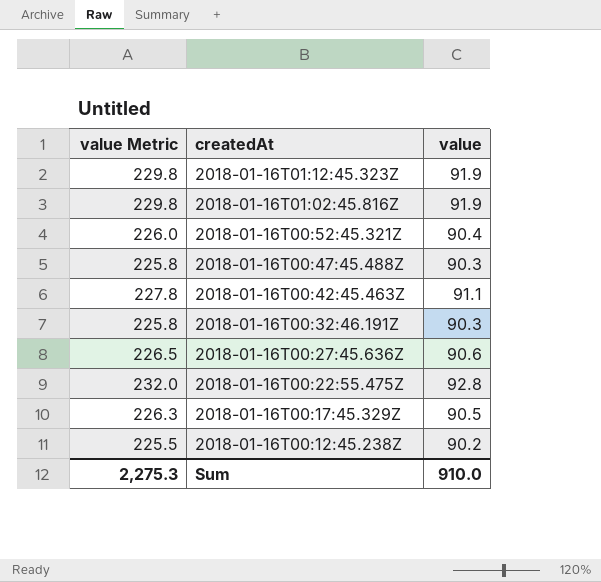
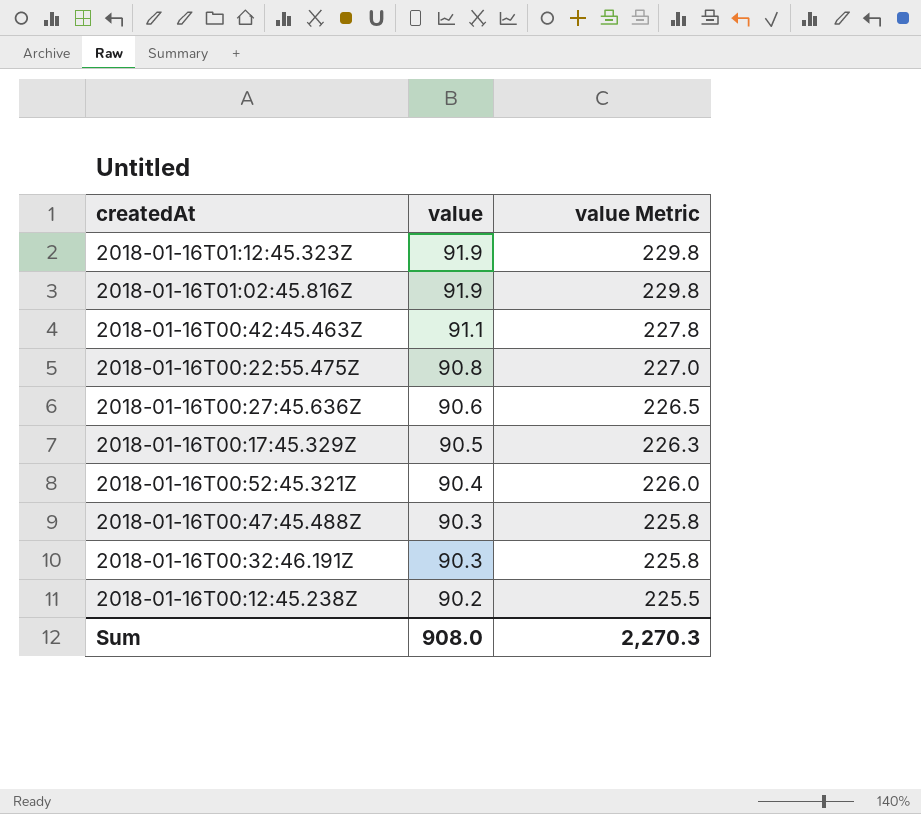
row order: createdAt descending -> value descending
column value Metric | position: 1 -> 3
2018-01-16T00:22:55.475Z | value: 92.8 -> 90.8
2018-01-16T00:22:55.475Z | value Metric: 232.0 -> 227.0
Sum | value: 910.0 -> 908.0
Sum | value Metric: 2,275.3 -> 2,270.3

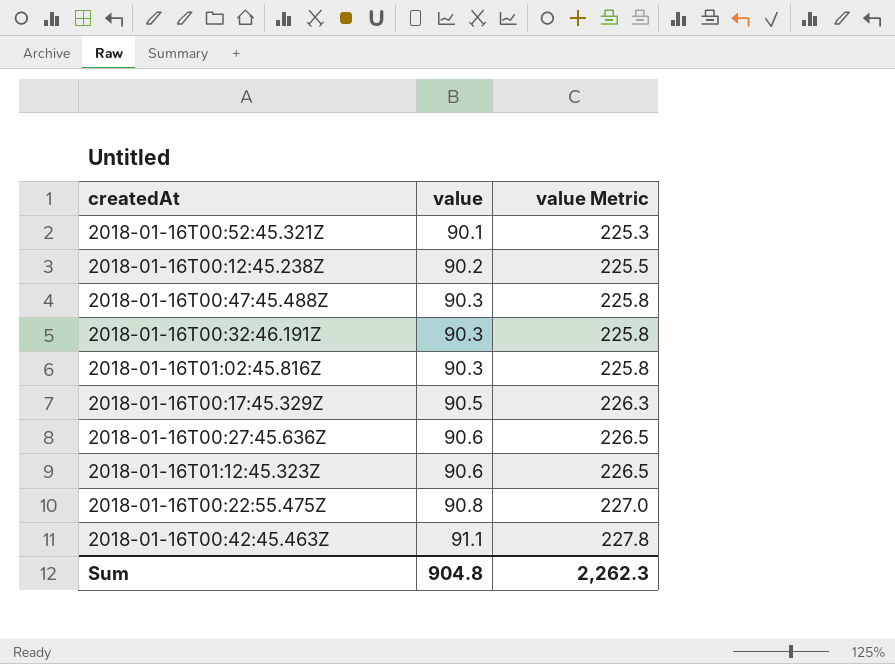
row order: value descending -> value ascending
2018-01-16T00:52:45.321Z | value: 90.4 -> 90.1
2018-01-16T00:52:45.321Z | value Metric: 226.0 -> 225.3
2018-01-16T01:02:45.816Z | value: 91.9 -> 90.3
2018-01-16T01:02:45.816Z | value Metric: 229.8 -> 225.8
2018-01-16T01:12:45.323Z | value: 91.9 -> 90.6
2018-01-16T01:12:45.323Z | value Metric: 229.8 -> 226.5
Sum | value: 908.0 -> 904.8
Sum | value Metric: 2,270.3 -> 2,262.3

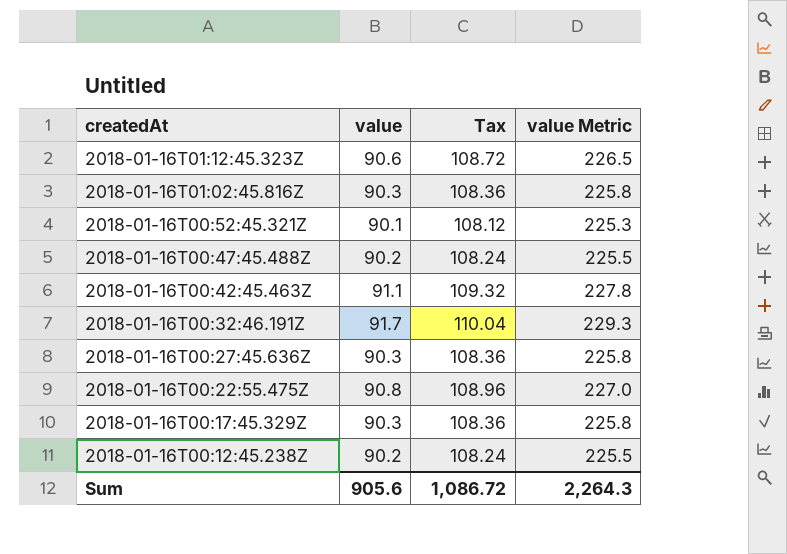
row order: value ascending -> createdAt descending
column Tax | formula: none -> [value] * 1.2
2018-01-16T00:47:45.488Z | value: 90.3 -> 90.2
2018-01-16T00:47:45.488Z | value Metric: 225.8 -> 225.5
2018-01-16T00:32:46.191Z | value: 90.3 -> 91.7
2018-01-16T00:32:46.191Z | value Metric: 225.8 -> 229.3
2018-01-16T00:27:45.636Z | value: 90.6 -> 90.3
2018-01-16T00:27:45.636Z | value Metric: 226.5 -> 225.8
2018-01-16T00:17:45.329Z | value: 90.5 -> 90.3
2018-01-16T00:17:45.329Z | value Metric: 226.3 -> 225.8
Sum | value: 904.8 -> 905.6
Sum | value Metric: 2,262.3 -> 2,264.3

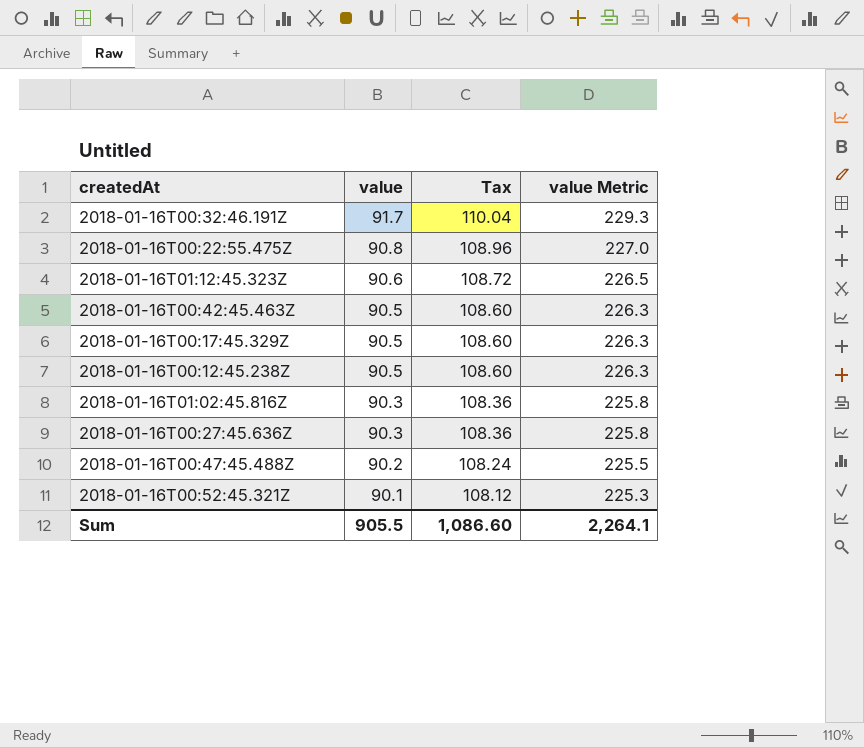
row order: createdAt descending -> value descending
2018-01-16T00:42:45.463Z | value: 91.1 -> 90.5
2018-01-16T00:42:45.463Z | Tax: 109.32 -> 108.60
2018-01-16T00:42:45.463Z | value Metric: 227.8 -> 226.3
2018-01-16T00:17:45.329Z | value: 90.3 -> 90.5
2018-01-16T00:17:45.329Z | Tax: 108.36 -> 108.60
2018-01-16T00:17:45.329Z | value Metric: 225.8 -> 226.3
2018-01-16T00:12:45.238Z | value: 90.2 -> 90.5
2018-01-16T00:12:45.238Z | Tax: 108.24 -> 108.60
2018-01-16T00:12:45.238Z | value Metric: 225.5 -> 226.3
Sum | value: 905.6 -> 905.5
Sum | Tax: 1,086.72 -> 1,086.60
Sum | value Metric: 2,264.3 -> 2,264.1

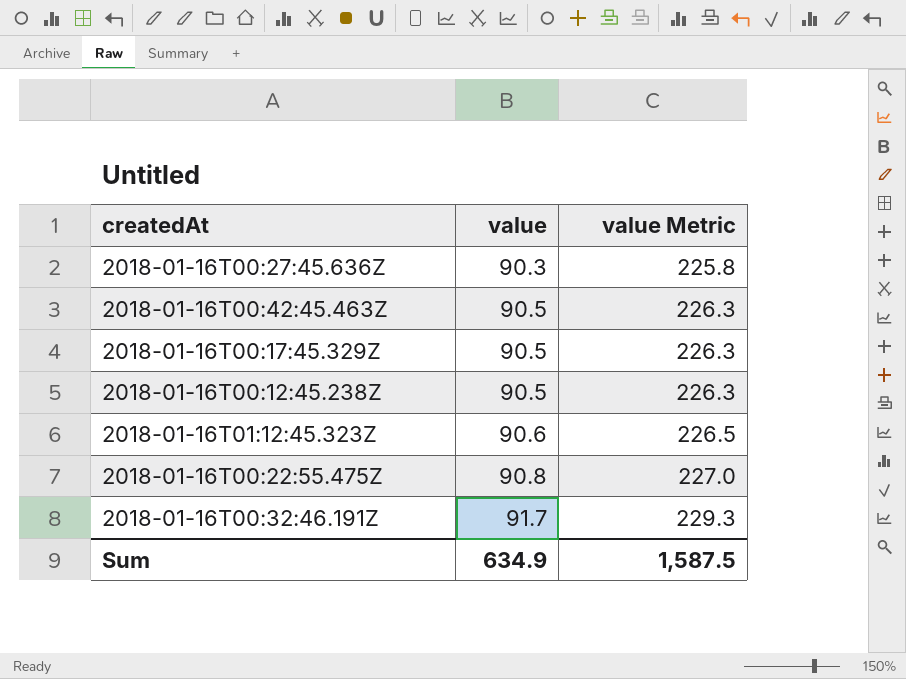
row order: value descending -> value ascending
column Tax | formula: [value] * 1.2 -> none
row 2018-01-16T01:02:45.816Z: 90.3 | 108.36 | 225.8 -> none
row 2018-01-16T00:47:45.488Z: 90.2 | 108.24 | 225.5 -> none
row 2018-01-16T00:52:45.321Z: 90.1 | 108.12 | 225.3 -> none
Sum | value: 905.5 -> 634.9
Sum | value Metric: 2,264.1 -> 1,587.5

